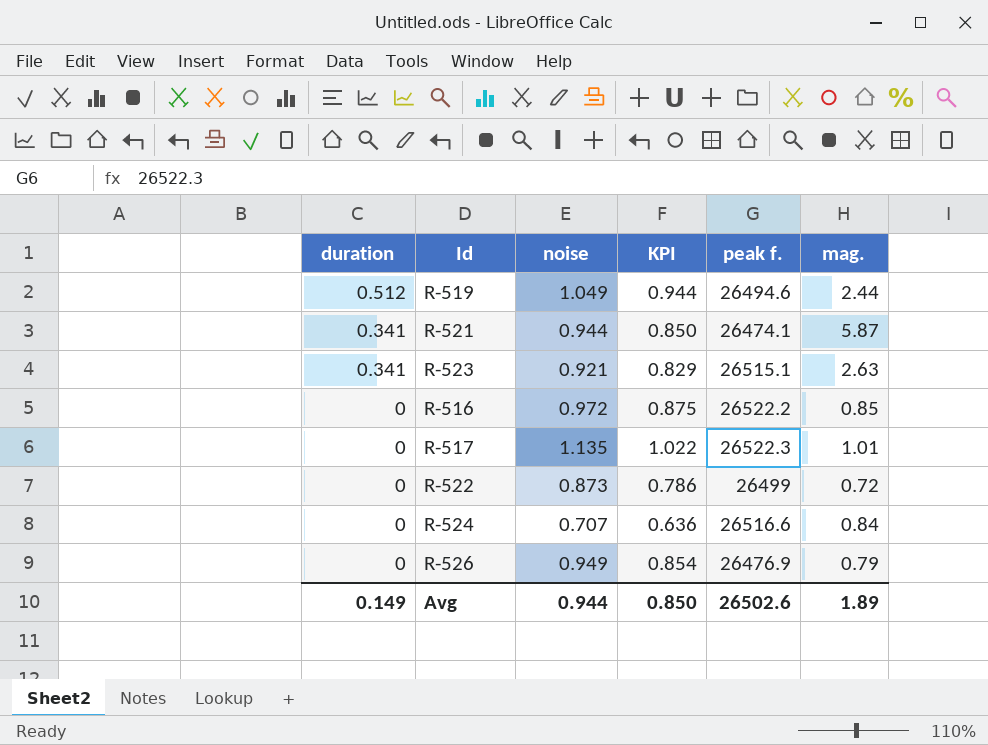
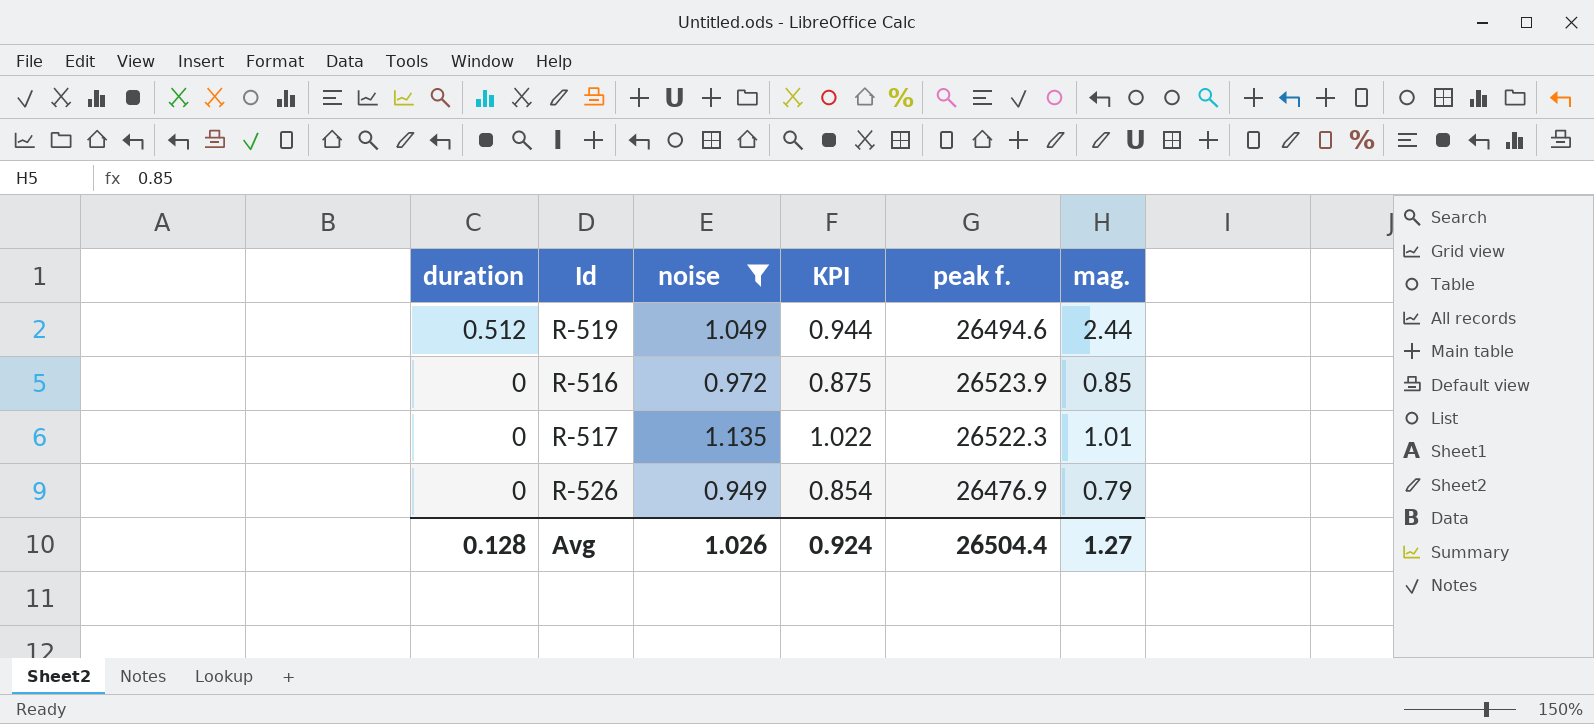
filter: none -> noise >= 0.949
R-516 | peak f.: 26522.2 -> 26523.9
Avg | duration: 0.149 -> 0.128
Avg | noise: 0.944 -> 1.026
Avg | KPI: 0.850 -> 0.924
Avg | peak f.: 26502.6 -> 26504.4
Avg | mag.: 1.89 -> 1.27

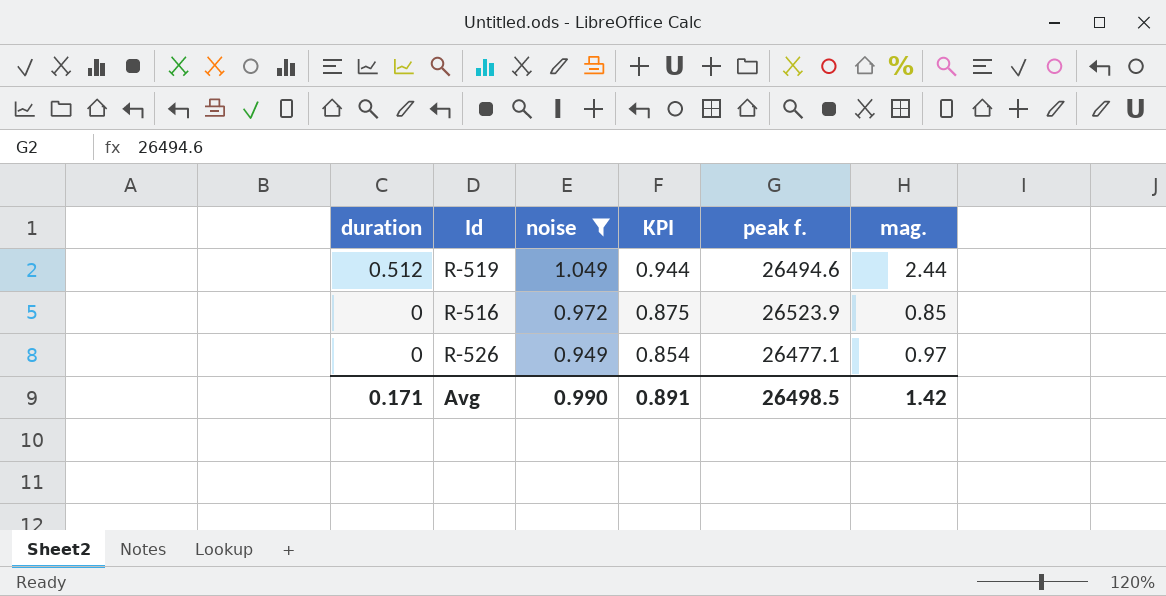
row R-517: 0 | 1.135 | 1.022 | 26522.3 | 1.01 -> none
R-526 | peak f.: 26476.9 -> 26477.1
R-526 | mag.: 0.79 -> 0.97
Avg | duration: 0.128 -> 0.171
Avg | noise: 1.026 -> 0.990
Avg | KPI: 0.924 -> 0.891
Avg | peak f.: 26504.4 -> 26498.5
Avg | mag.: 1.27 -> 1.42

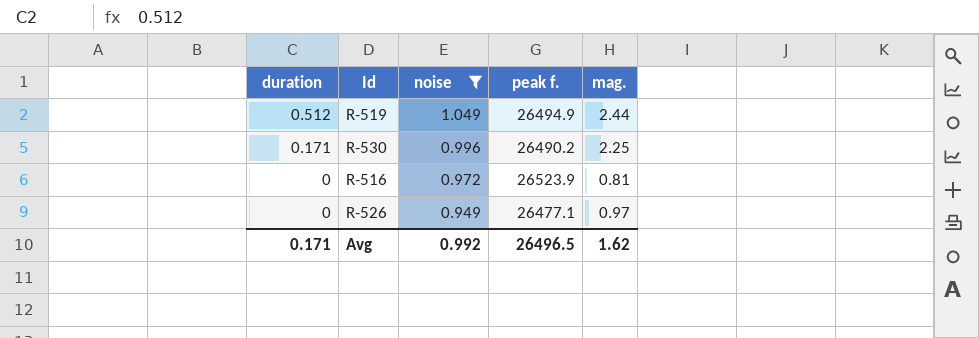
column KPI | formula: [noise] * 0.9 -> none
R-519 | peak f.: 26494.6 -> 26494.9
row R-530: none -> 0.171 | 0.996 | 26490.2 | 2.25
R-516 | mag.: 0.85 -> 0.81
Avg | noise: 0.990 -> 0.992
Avg | peak f.: 26498.5 -> 26496.5
Avg | mag.: 1.42 -> 1.62

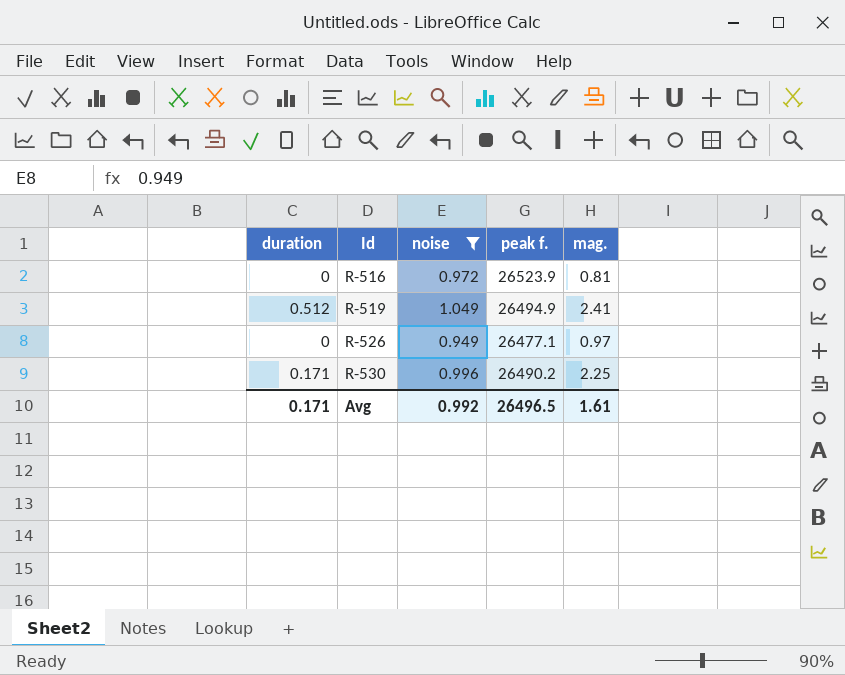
row order: duration descending -> Id ascending
R-519 | mag.: 2.44 -> 2.41
Avg | mag.: 1.62 -> 1.61

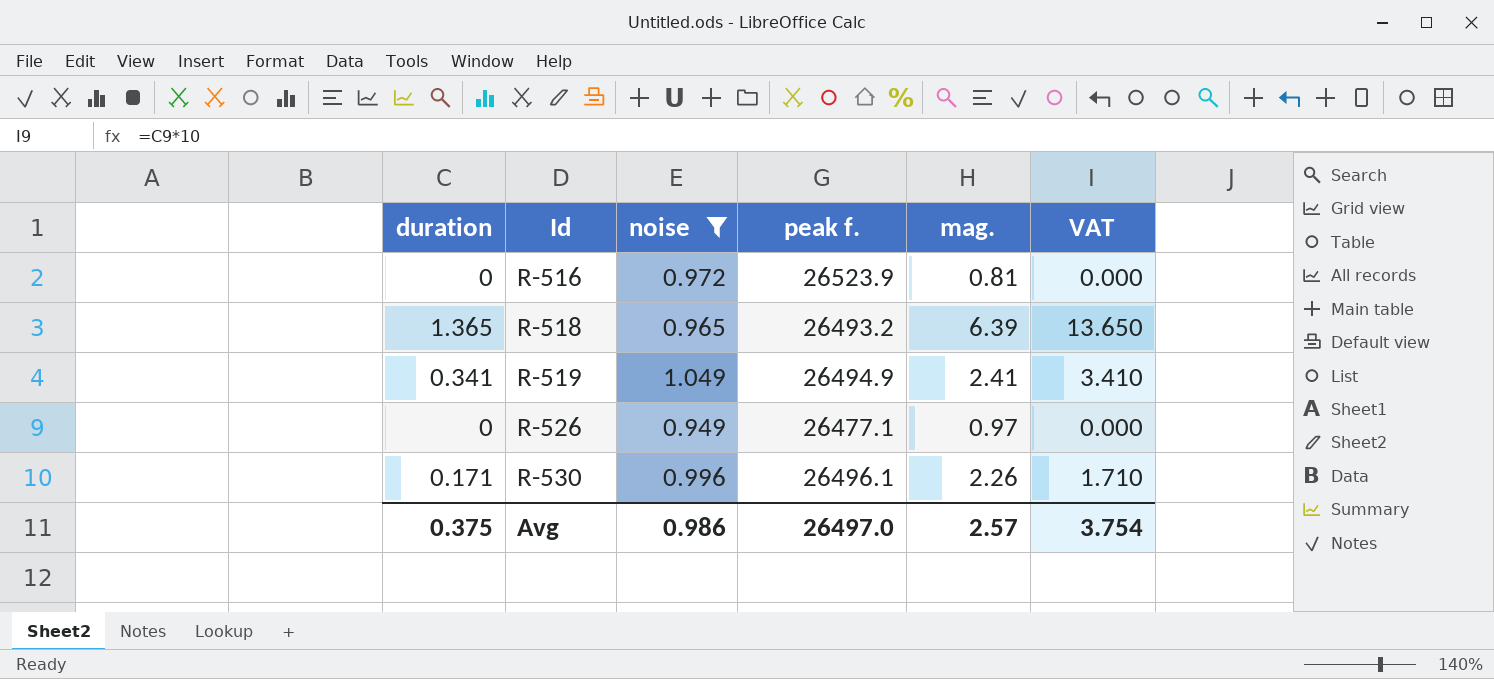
column VAT | formula: none -> [duration] * 10
row R-518: none -> 1.365 | 0.965 | 26493.2 | 6.39 | 13.650
R-519 | duration: 0.512 -> 0.341
R-530 | peak f.: 26490.2 -> 26496.1
R-530 | mag.: 2.25 -> 2.26
Avg | duration: 0.171 -> 0.375
Avg | noise: 0.992 -> 0.986
Avg | peak f.: 26496.5 -> 26497.0
Avg | mag.: 1.61 -> 2.57

